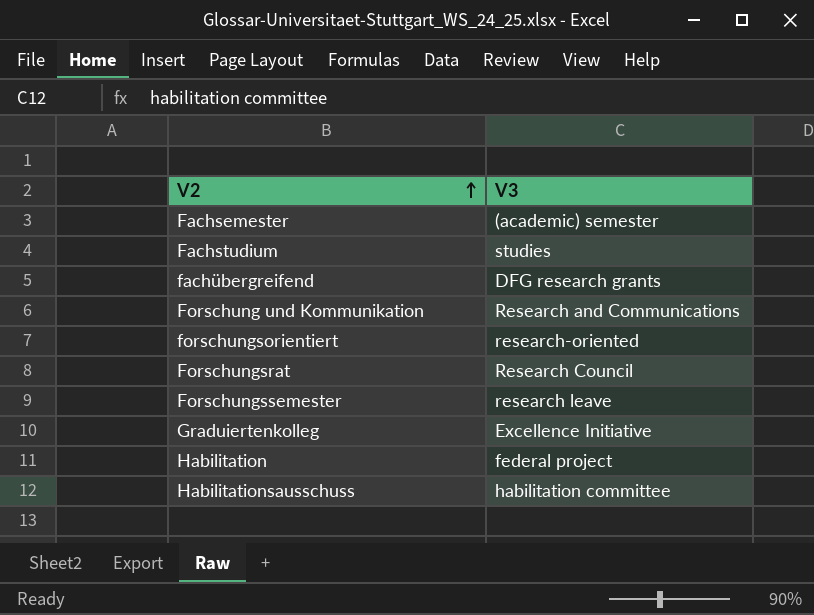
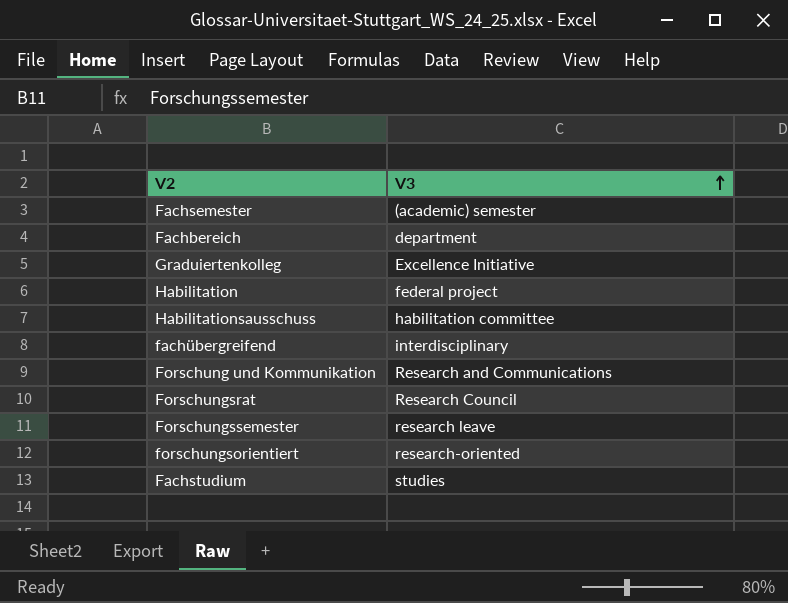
row order: V2 ascending -> V3 ascending
row Fachbereich: none -> department
fachübergreifend | V3: DFG research grants -> interdisciplinary

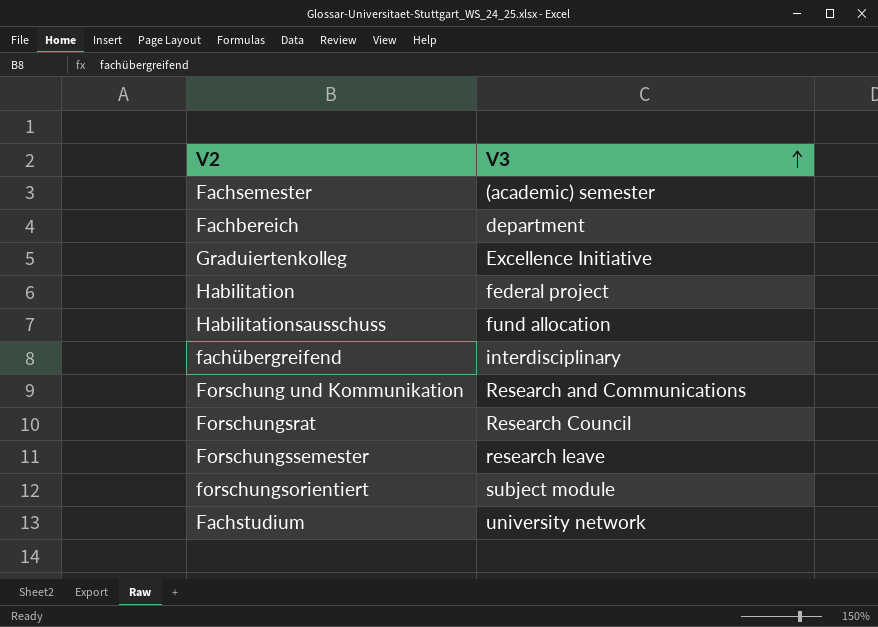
Habilitationsausschuss | V3: habilitation committee -> fund allocation
forschungsorientiert | V3: research-oriented -> subject module
Fachstudium | V3: studies -> university network

